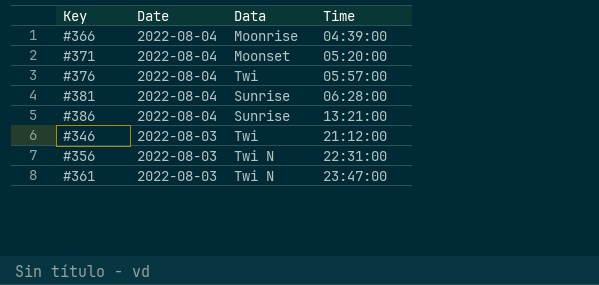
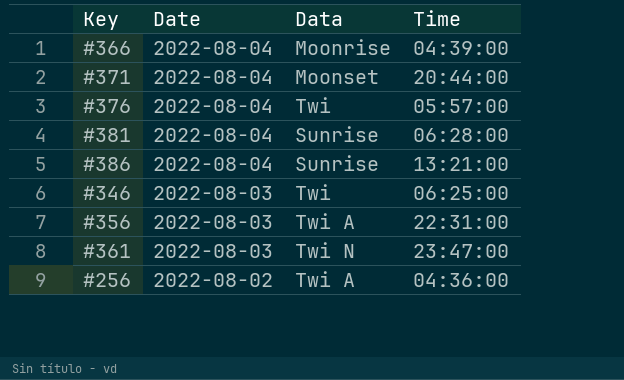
#371 | Time: 05:20:00 -> 20:44:00
#346 | Time: 21:12:00 -> 06:25:00
#356 | Data: Twi N -> Twi A
row #256: none -> 2022-08-02 | Twi A | 04:36:00

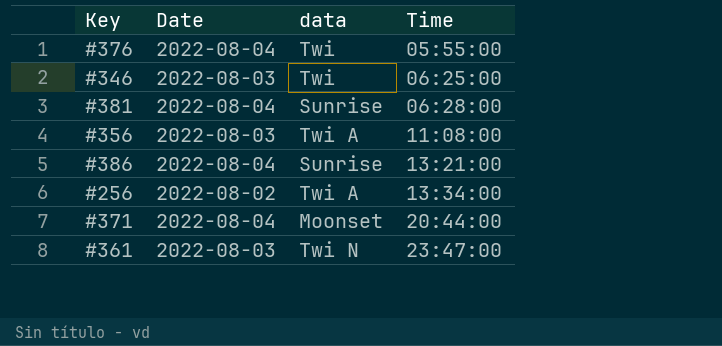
row order: Date descending -> Time ascending
column name: Data -> data
row #366: 2022-08-04 | Moonrise | 04:39:00 -> none
#376 | Time: 05:57:00 -> 05:55:00
#356 | Time: 22:31:00 -> 11:08:00
#256 | Time: 04:36:00 -> 13:34:00

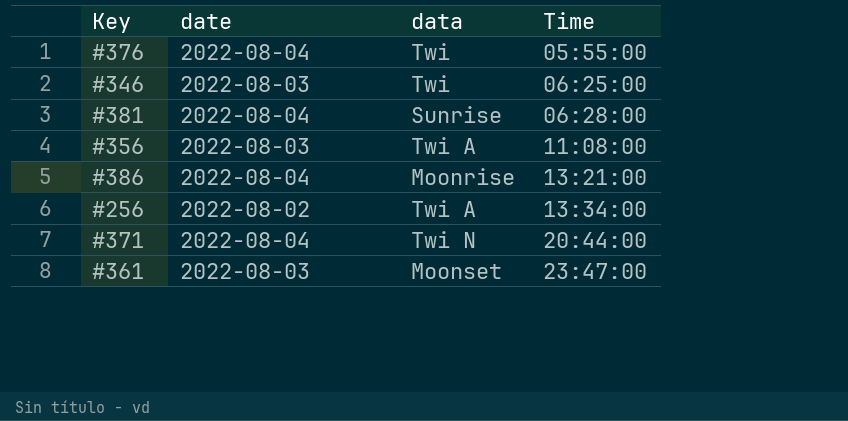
column name: Date -> date
#386 | data: Sunrise -> Moonrise
#371 | data: Moonset -> Twi N
#361 | data: Twi N -> Moonset

